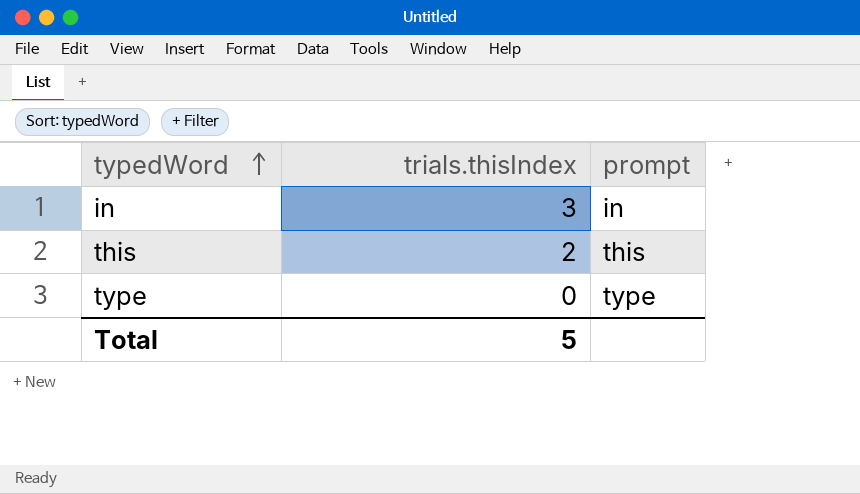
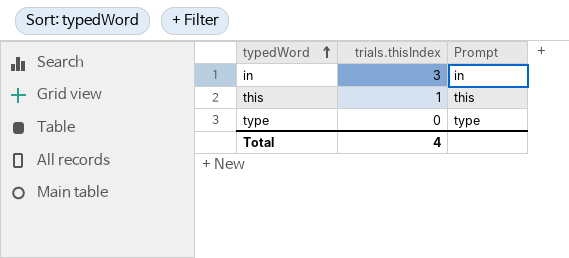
column name: prompt -> Prompt
this | trials.thisIndex: 2 -> 1
Total | trials.thisIndex: 5 -> 4

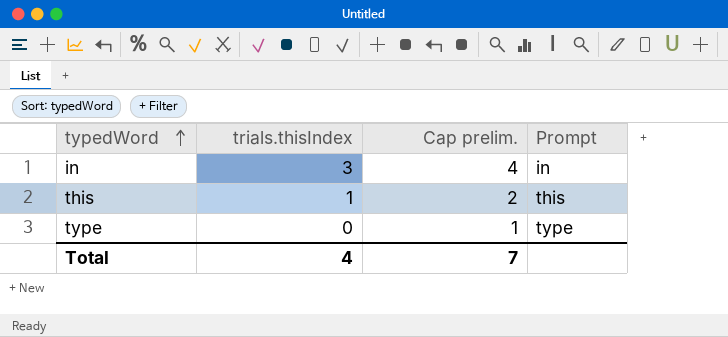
column Cap prelim. | formula: none -> [trials.thisIndex] + 1

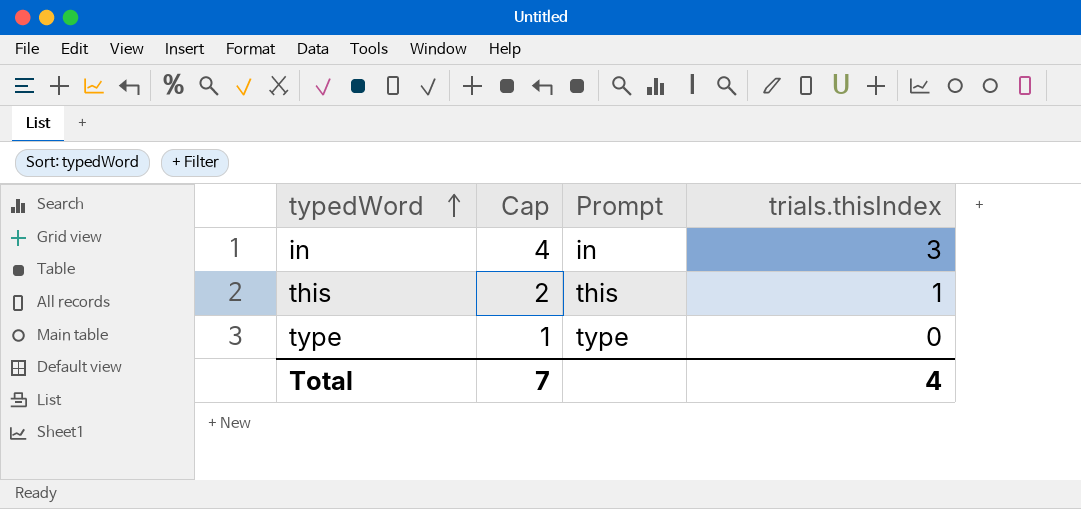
column name: Cap prelim. -> Cap
column trials.thisIndex | position: 2 -> 4

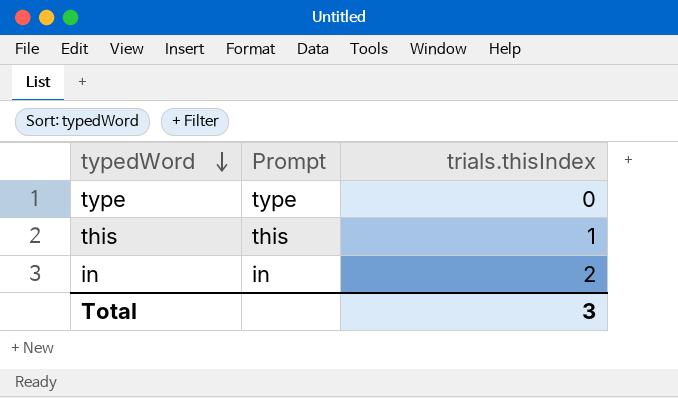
row order: typedWord ascending -> typedWord descending
column Cap | formula: [trials.thisIndex] + 1 -> none
in | trials.thisIndex: 3 -> 2
Total | trials.thisIndex: 4 -> 3

